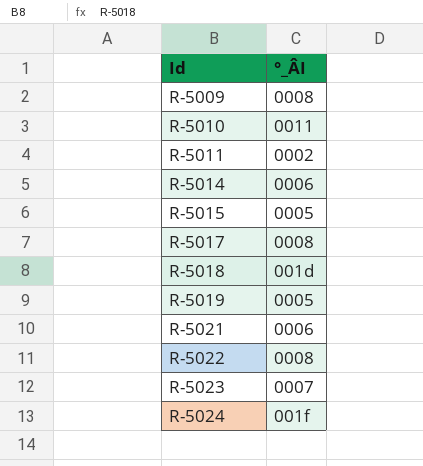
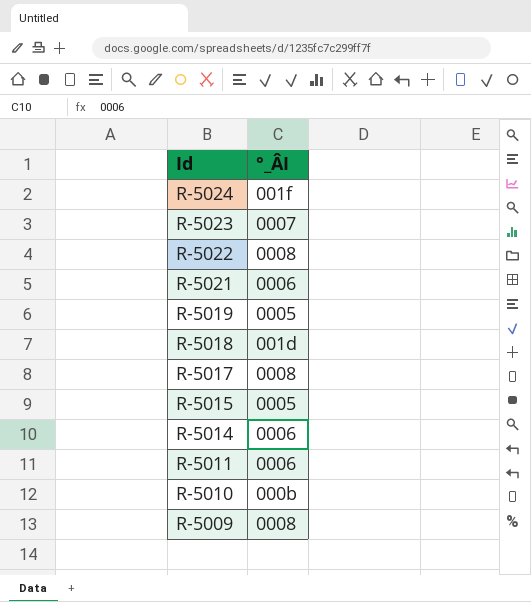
row order: Id ascending -> Id descending
R-5011 | °_ÂI: 0002 -> 0006
R-5010 | °_ÂI: 0011 -> 000b

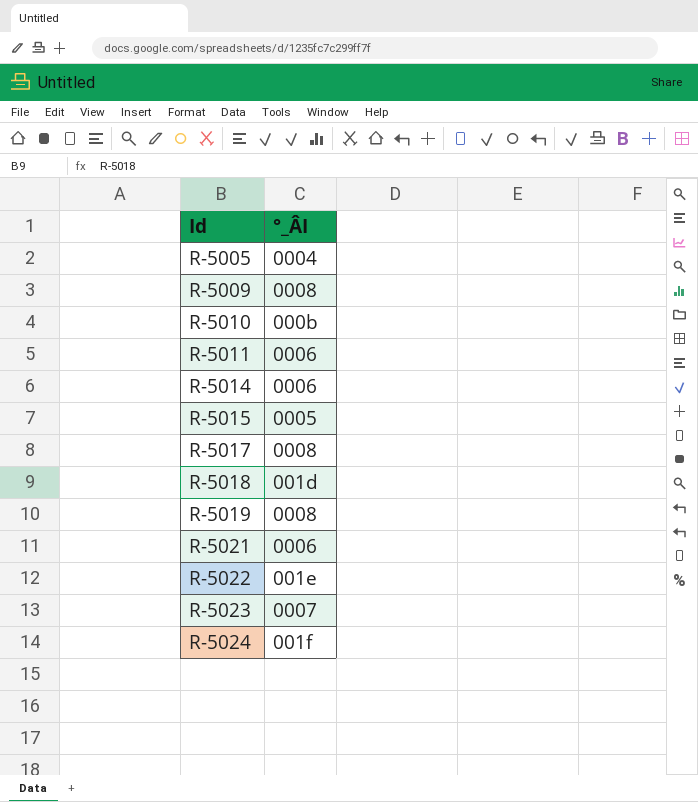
row order: Id descending -> Id ascending
row R-5005: none -> 0004
R-5019 | °_ÂI: 0005 -> 0008
R-5022 | °_ÂI: 0008 -> 001e

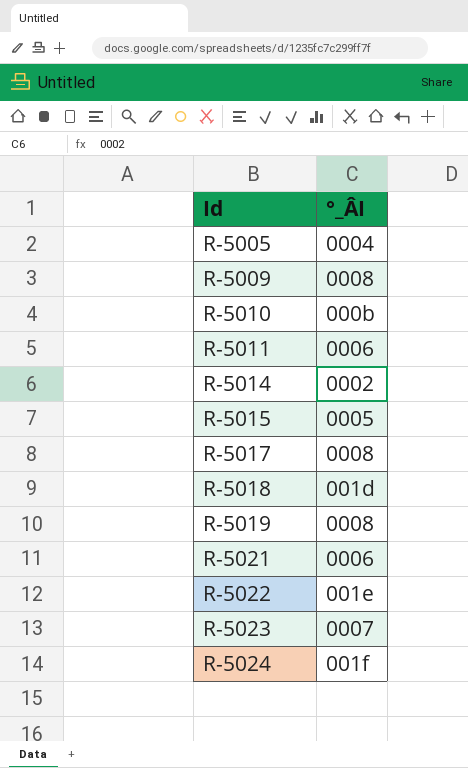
R-5014 | °_ÂI: 0006 -> 0002

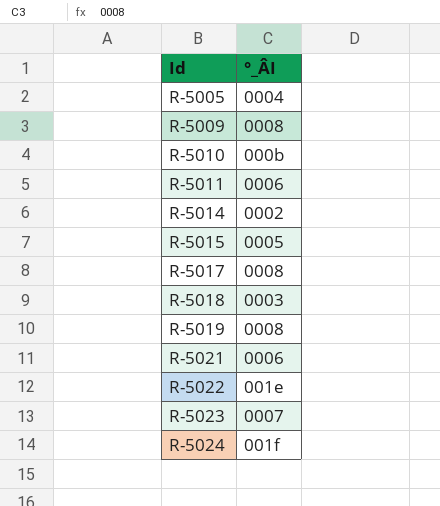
R-5018 | °_ÂI: 001d -> 0003

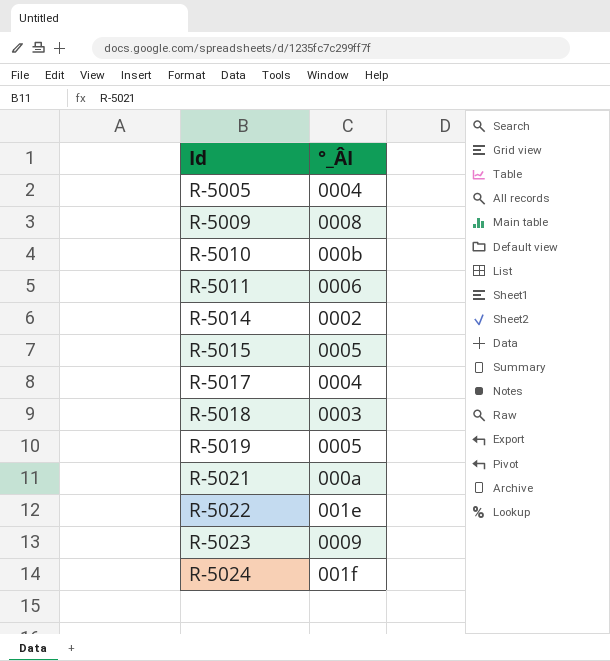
R-5017 | °_ÂI: 0008 -> 0004
R-5019 | °_ÂI: 0008 -> 0005
R-5021 | °_ÂI: 0006 -> 000a
R-5023 | °_ÂI: 0007 -> 0009

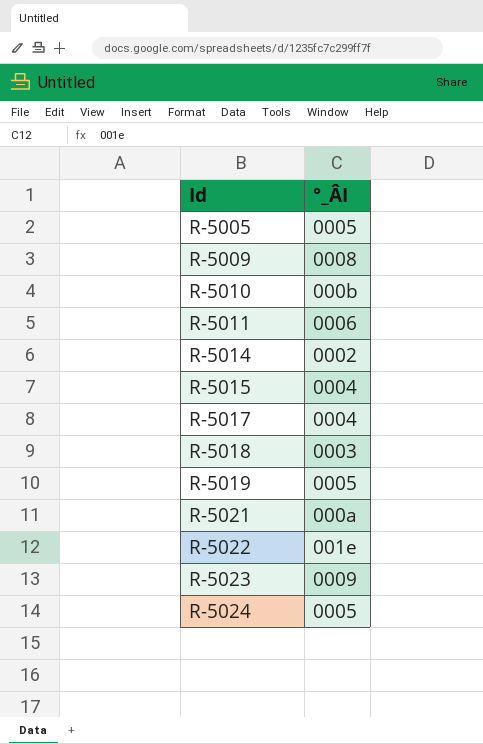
R-5005 | °_ÂI: 0004 -> 0005
R-5015 | °_ÂI: 0005 -> 0004
R-5024 | °_ÂI: 001f -> 0005

